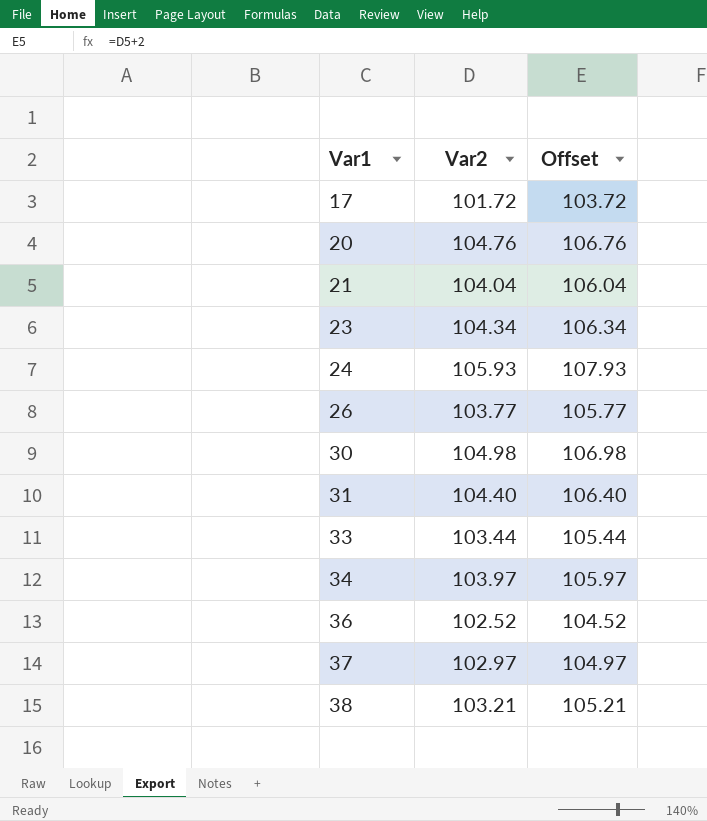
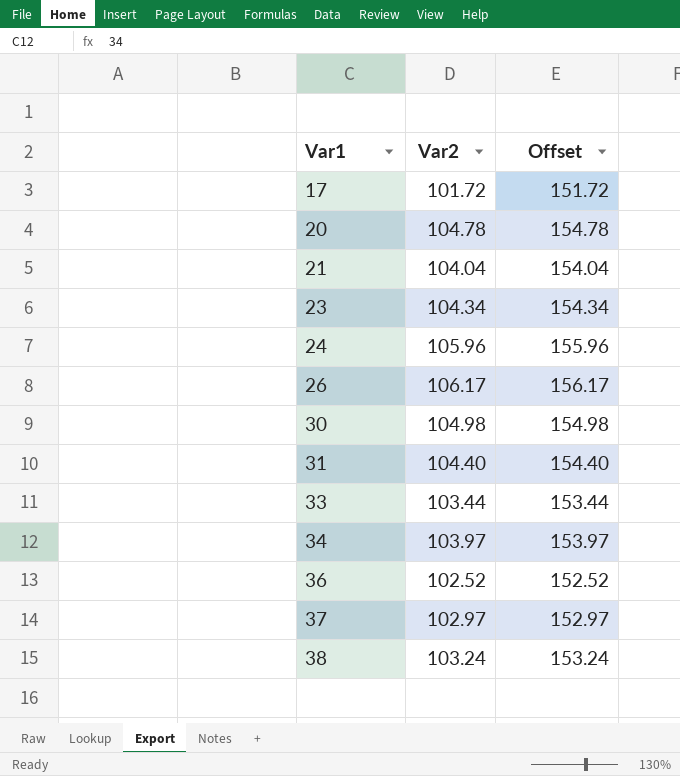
column Offset | formula: [Var2] + 2 -> [Var2] + 50
20 | Var2: 104.76 -> 104.78
24 | Var2: 105.93 -> 105.96
26 | Var2: 103.77 -> 106.17
38 | Var2: 103.21 -> 103.24

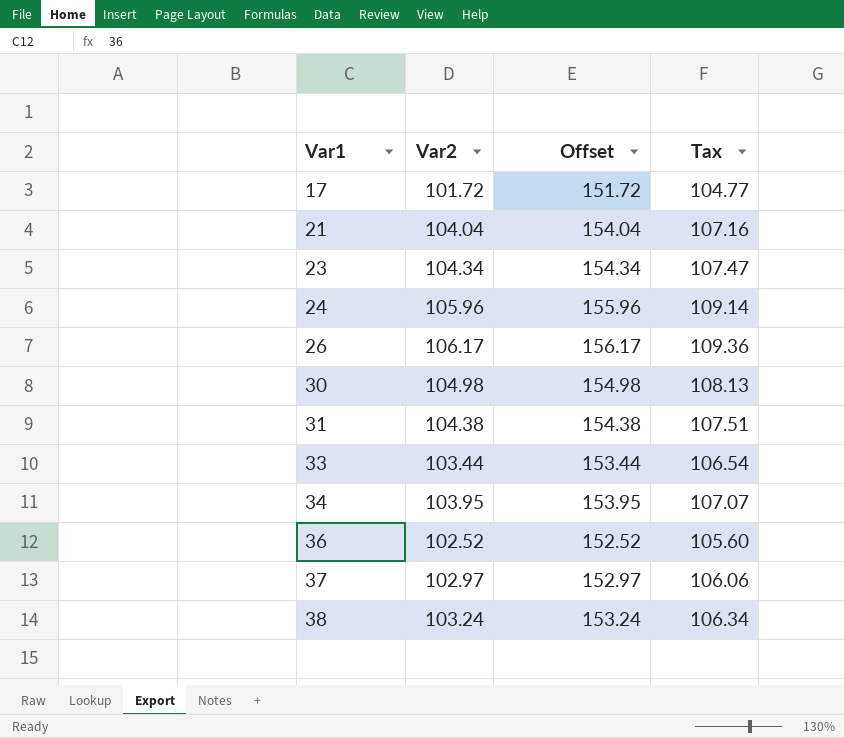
column Tax | formula: none -> [Var2] * 1.03
row 20: 104.78 | 154.78 -> none
31 | Var2: 104.40 -> 104.38
31 | Offset: 154.40 -> 154.38
34 | Var2: 103.97 -> 103.95
34 | Offset: 153.97 -> 153.95

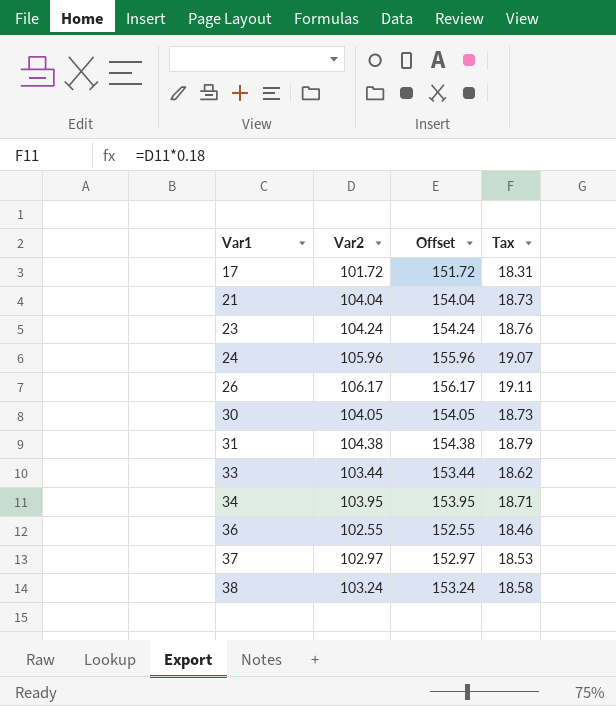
column Tax | formula: [Var2] * 1.03 -> [Var2] * 0.18
23 | Var2: 104.34 -> 104.24
23 | Offset: 154.34 -> 154.24
30 | Var2: 104.98 -> 104.05
30 | Offset: 154.98 -> 154.05
36 | Var2: 102.52 -> 102.55
36 | Offset: 152.52 -> 152.55

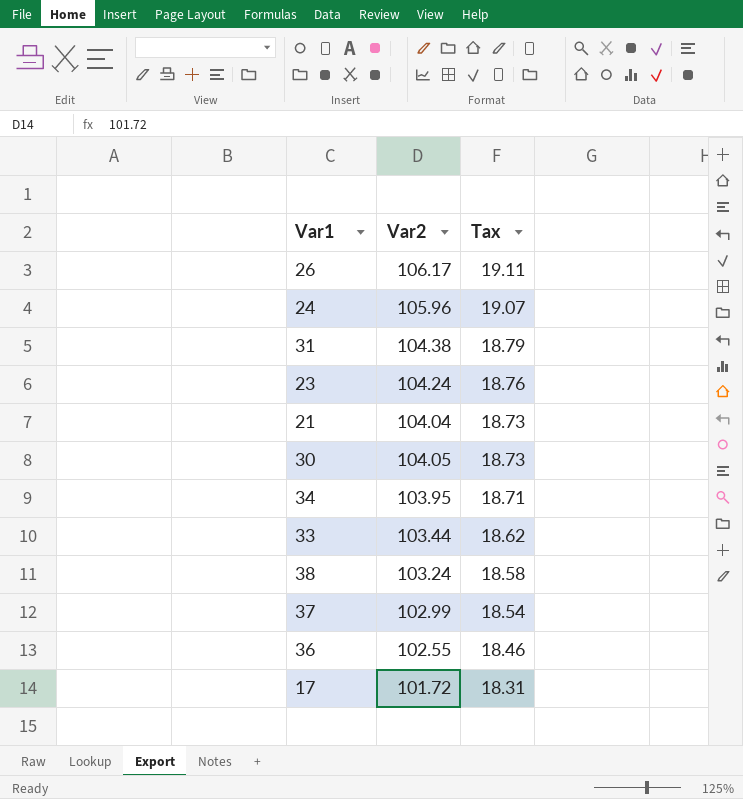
row order: Var1 ascending -> Tax descending
column Offset | formula: [Var2] + 50 -> none
37 | Var2: 102.97 -> 102.99
37 | Tax: 18.53 -> 18.54

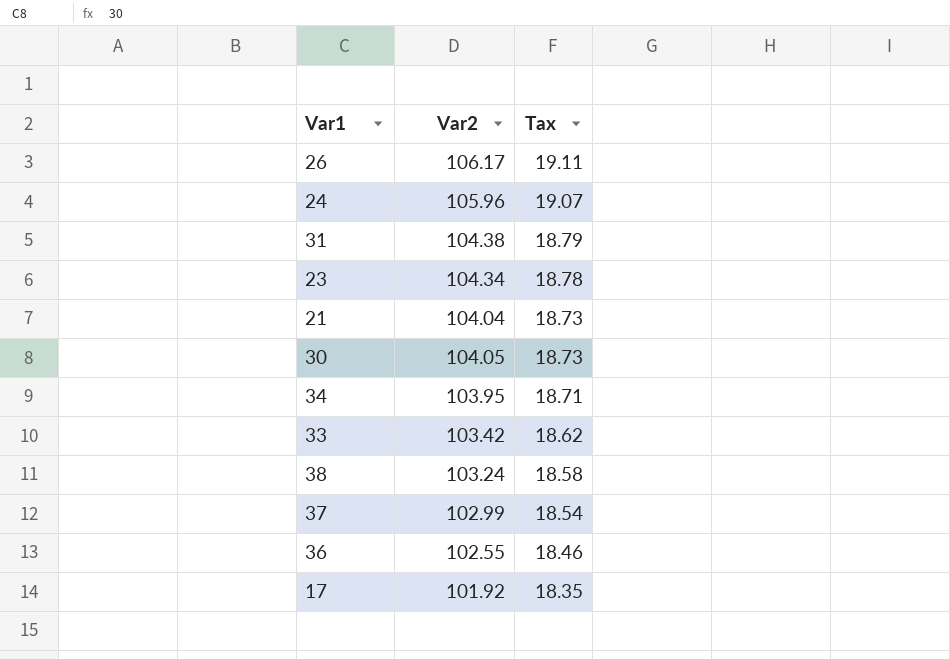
23 | Var2: 104.24 -> 104.34
23 | Tax: 18.76 -> 18.78
33 | Var2: 103.44 -> 103.42
17 | Var2: 101.72 -> 101.92
17 | Tax: 18.31 -> 18.35

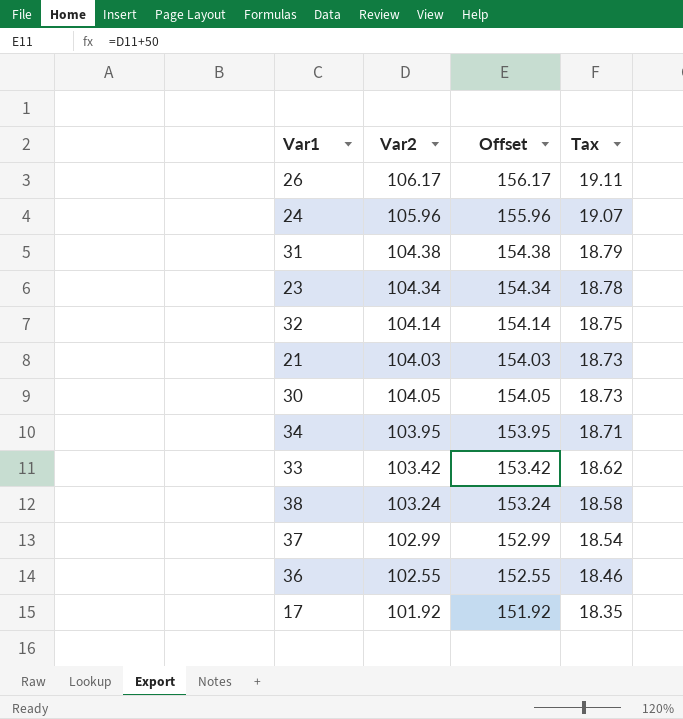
column Offset | formula: none -> [Var2] + 50
row 32: none -> 104.14 | 154.14 | 18.75
21 | Var2: 104.04 -> 104.03

